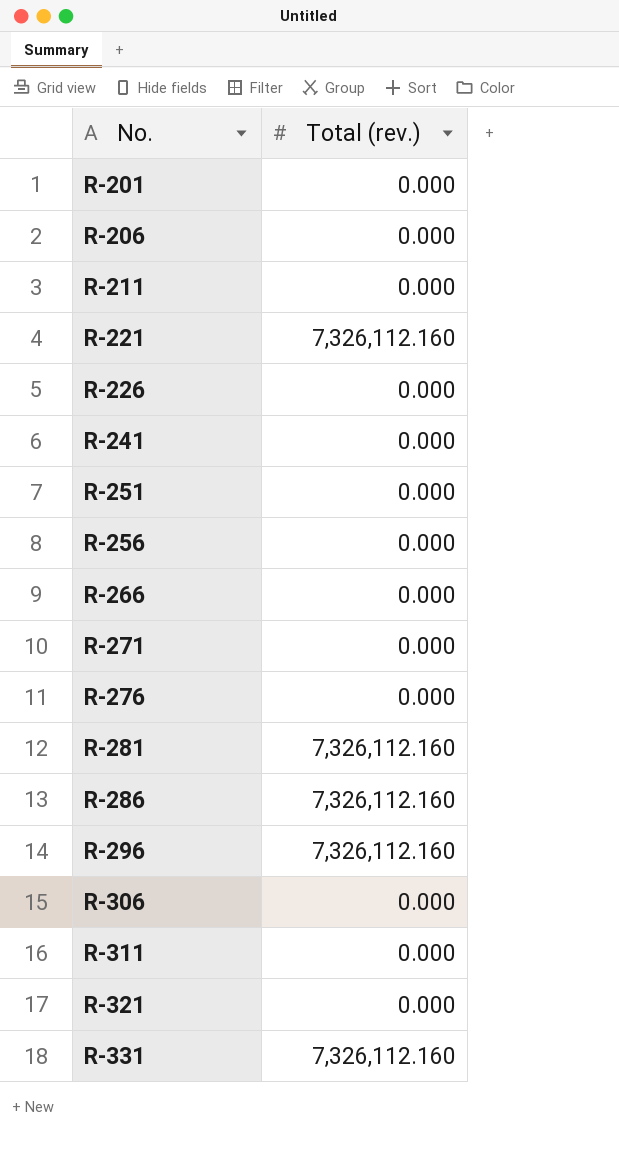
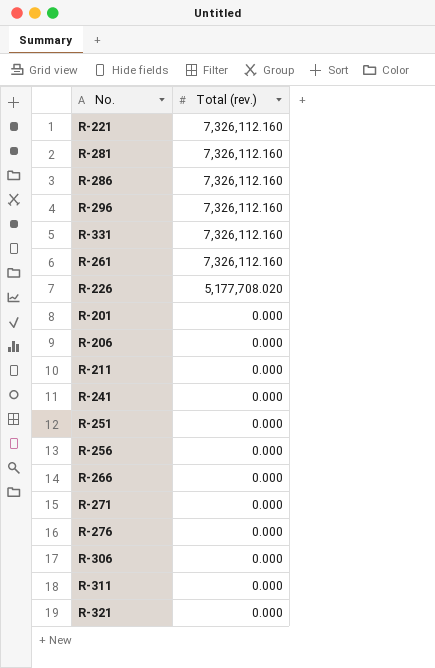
row order: No. ascending -> Total (rev.) descending
row R-261: none -> 7,326,112.160
R-226 | Total (rev.): 0.000 -> 5,177,708.020

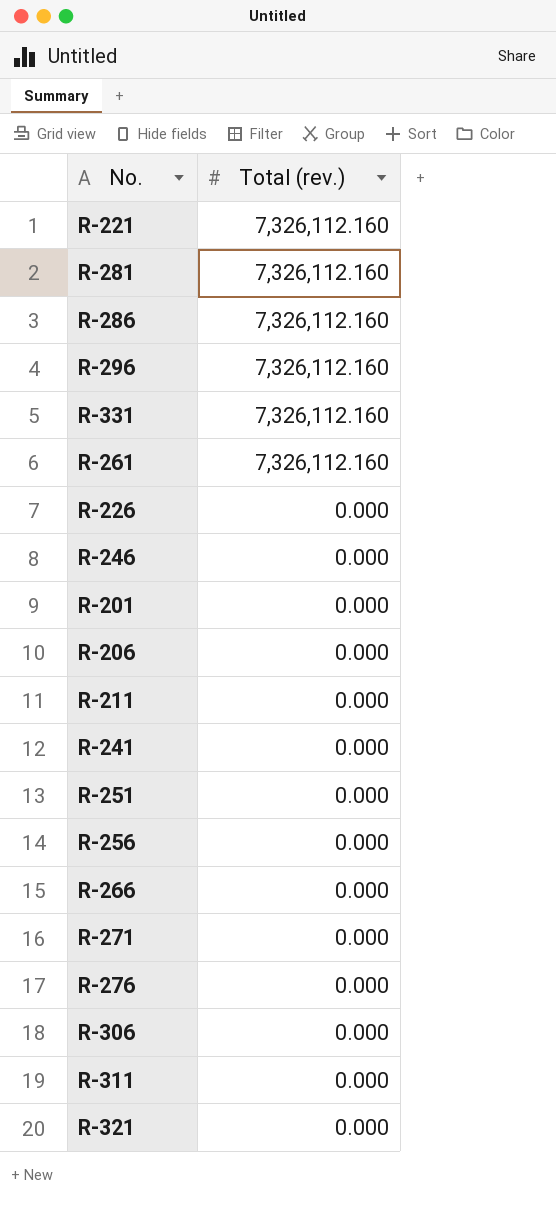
R-226 | Total (rev.): 5,177,708.020 -> 0.000
row R-246: none -> 0.000

